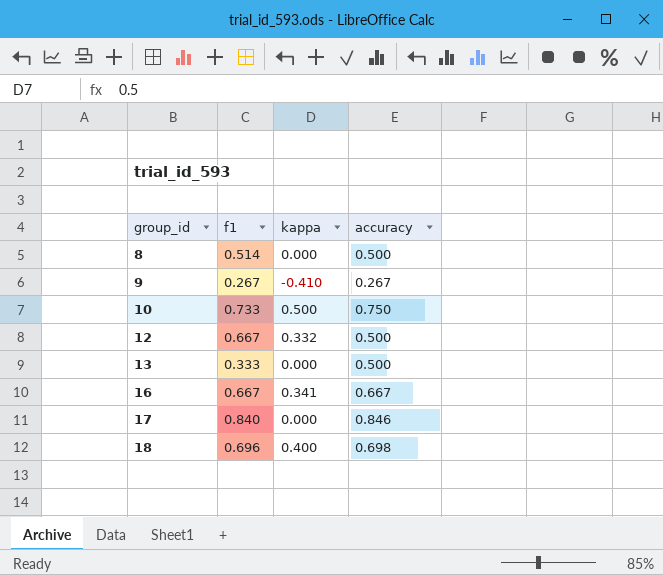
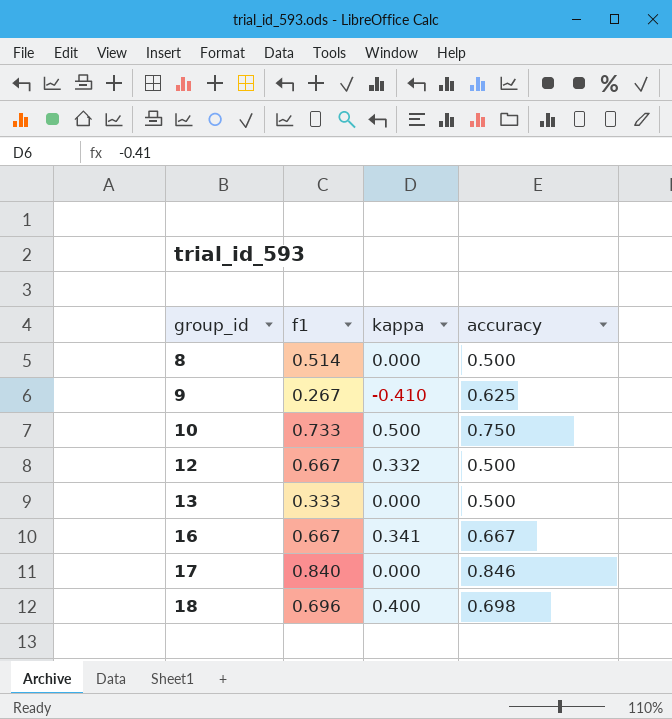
9 | accuracy: 0.267 -> 0.625

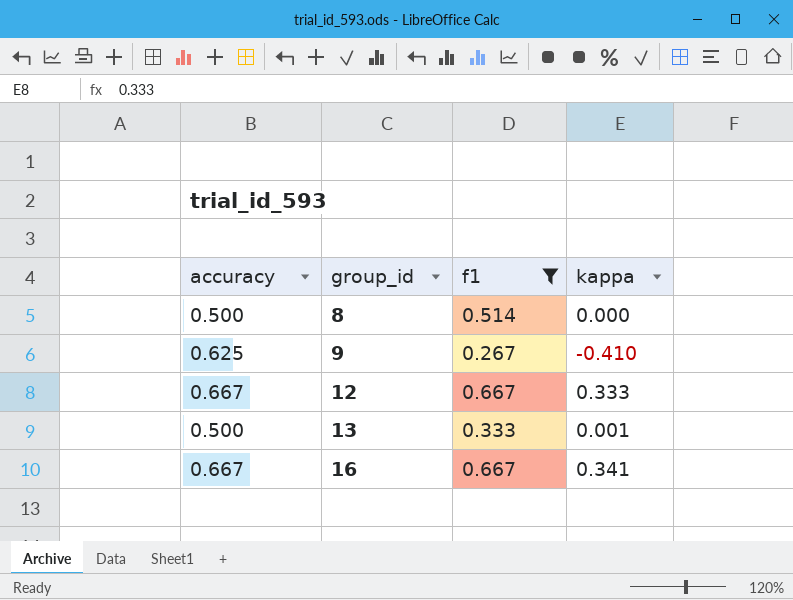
filter: none -> f1 <= 0.667
column accuracy | position: 4 -> 1
12 | accuracy: 0.500 -> 0.667
12 | kappa: 0.332 -> 0.333
13 | kappa: 0.000 -> 0.001

